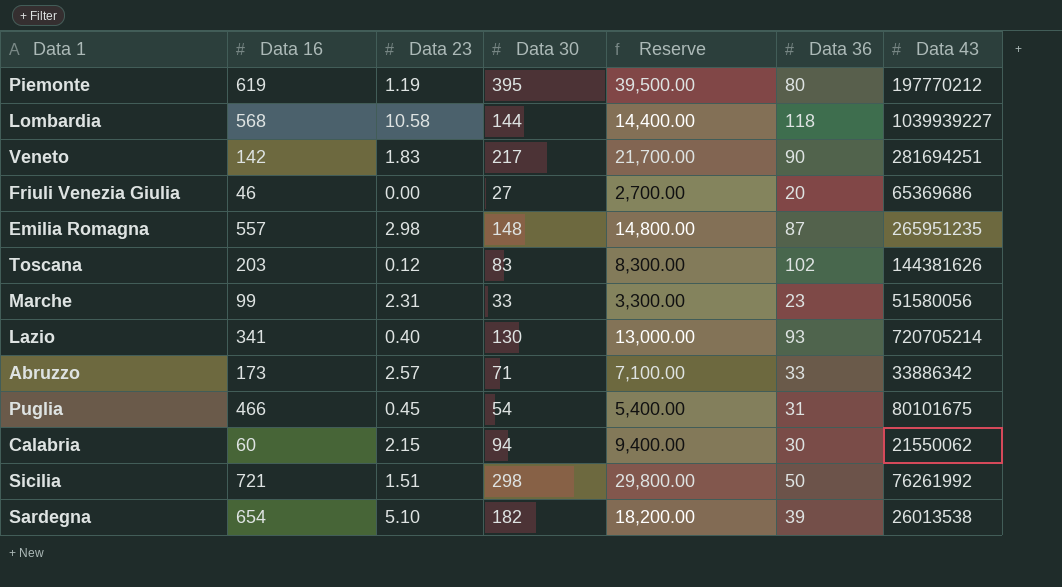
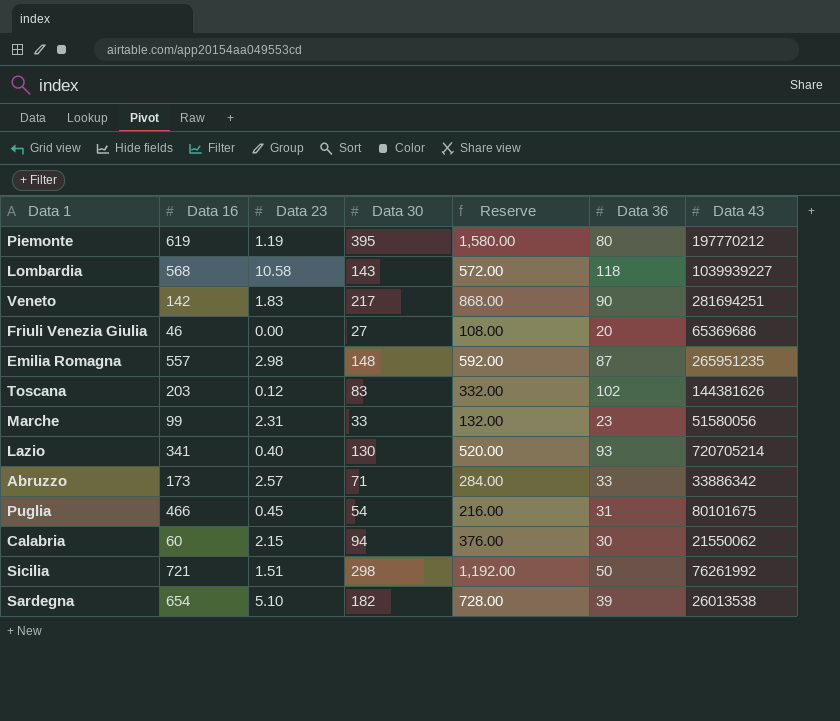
column Reserve | formula: [Data 30] * 100 -> [Data 30] * 4
Lombardia | Data 30: 144 -> 143

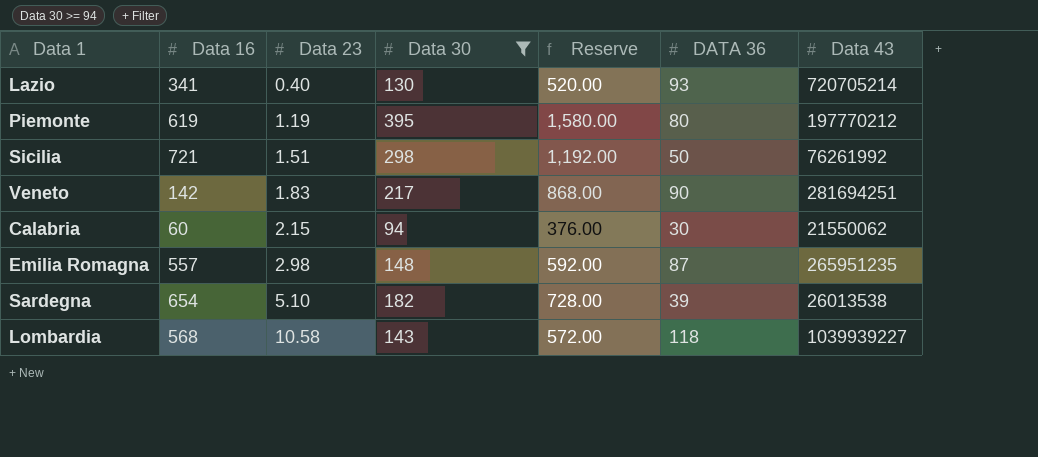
filter: none -> Data 30 >= 94
row order: none -> Data 23 ascending
column name: Data 36 -> DATA 36

